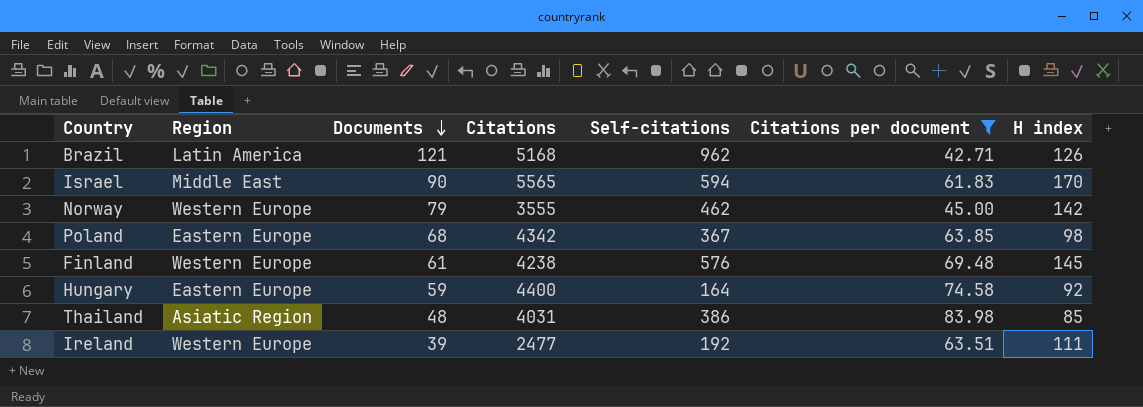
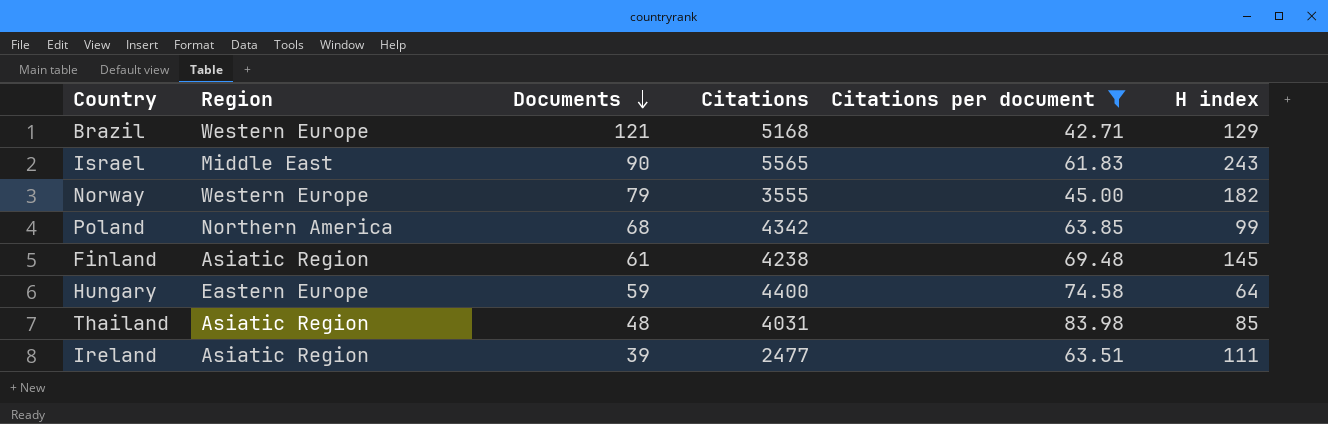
column Self-citations | position: 5 -> none
Brazil | Region: Latin America -> Western Europe
Brazil | H index: 126 -> 129
Israel | H index: 170 -> 243
Norway | H index: 142 -> 182
Poland | Region: Eastern Europe -> Northern America
Poland | H index: 98 -> 99
Finland | Region: Western Europe -> Asiatic Region
Hungary | H index: 92 -> 64
Ireland | Region: Western Europe -> Asiatic Region

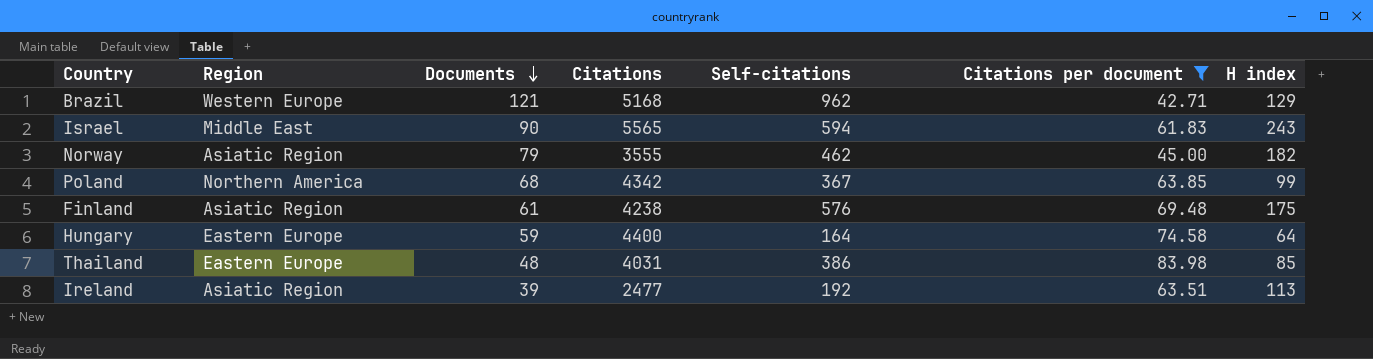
column Self-citations | position: none -> 5
Norway | Region: Western Europe -> Asiatic Region
Finland | H index: 145 -> 175
Thailand | Region: Asiatic Region -> Eastern Europe
Ireland | H index: 111 -> 113

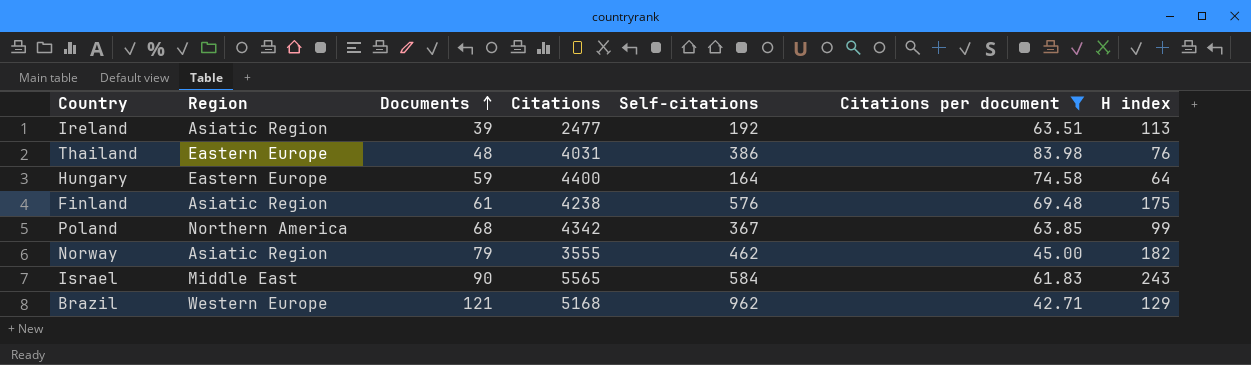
row order: Documents descending -> Documents ascending
Thailand | H index: 85 -> 76
Israel | Self-citations: 594 -> 584

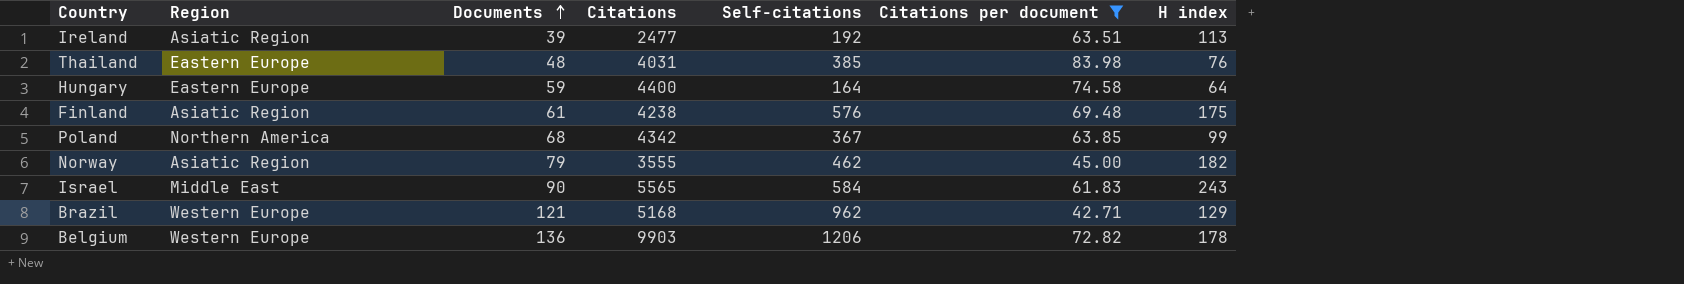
Thailand | Self-citations: 386 -> 385
row Belgium: none -> Western Europe | 136 | 9903 | 1206 | 72.82 | 178

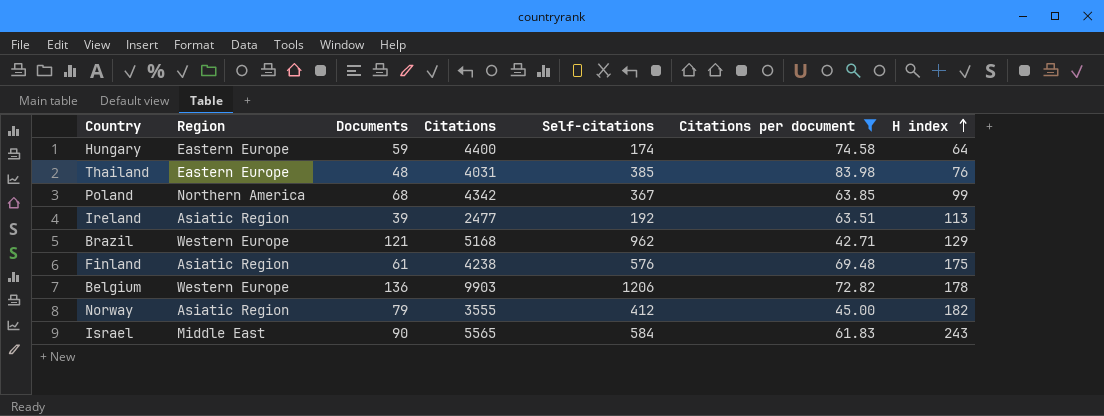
row order: Documents ascending -> H index ascending
Hungary | Self-citations: 164 -> 174
Norway | Self-citations: 462 -> 412

